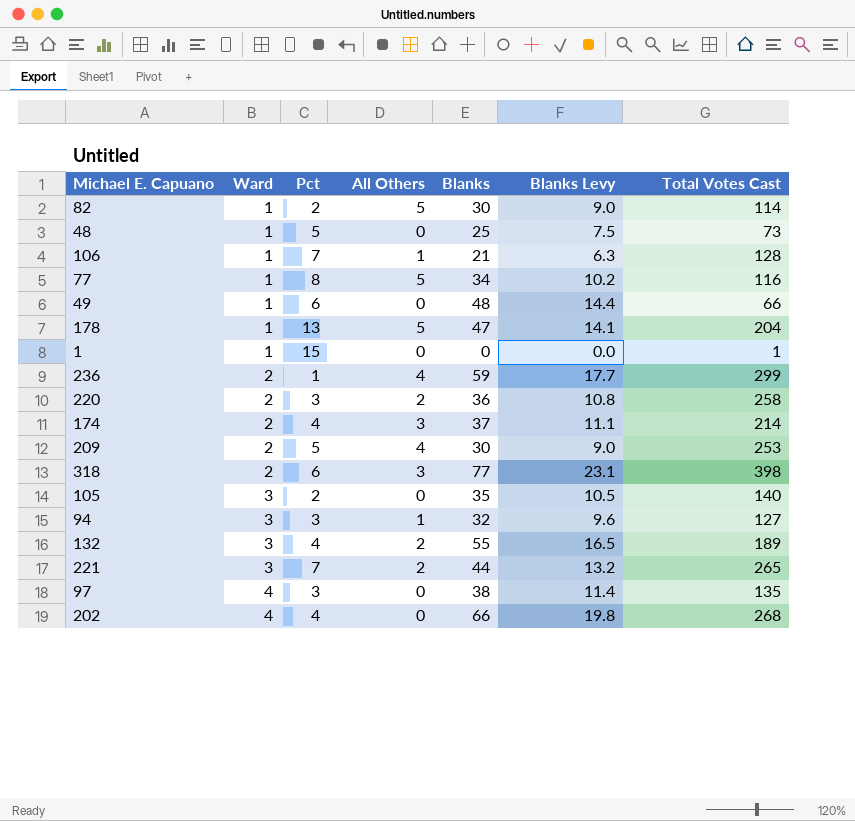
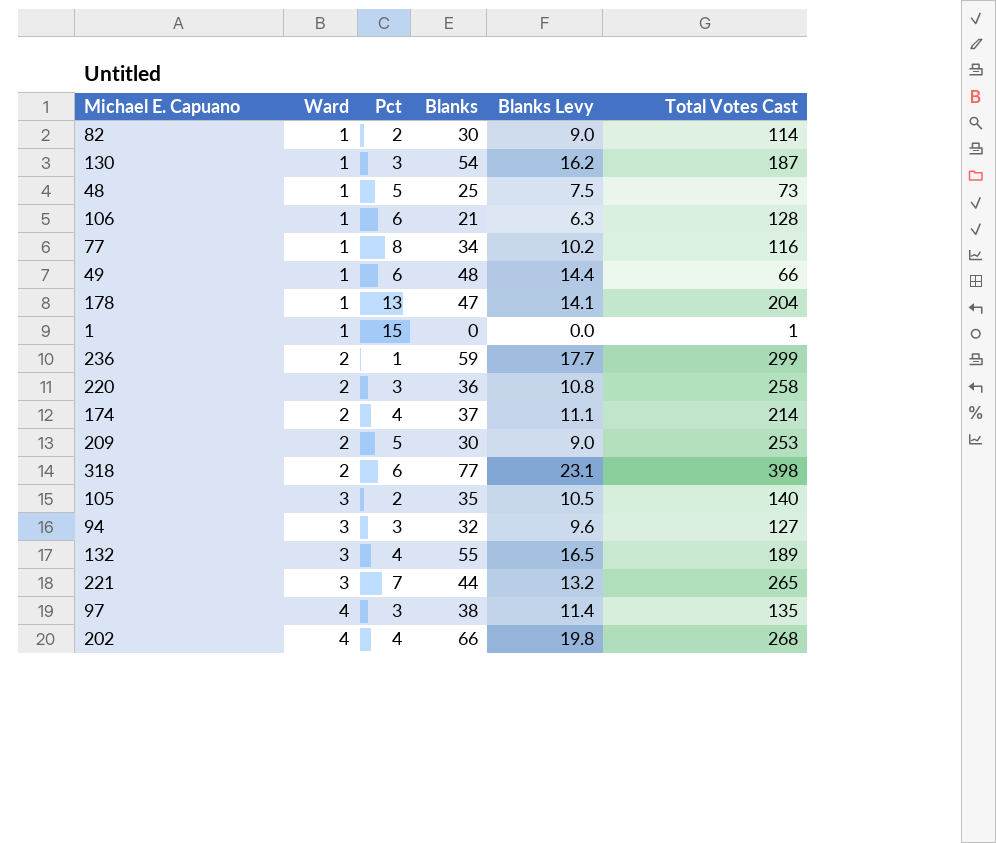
column All Others | position: 4 -> none
row 130: none -> 1 | 3 | 54 | 16.2 | 187
106 | Pct: 7 -> 6

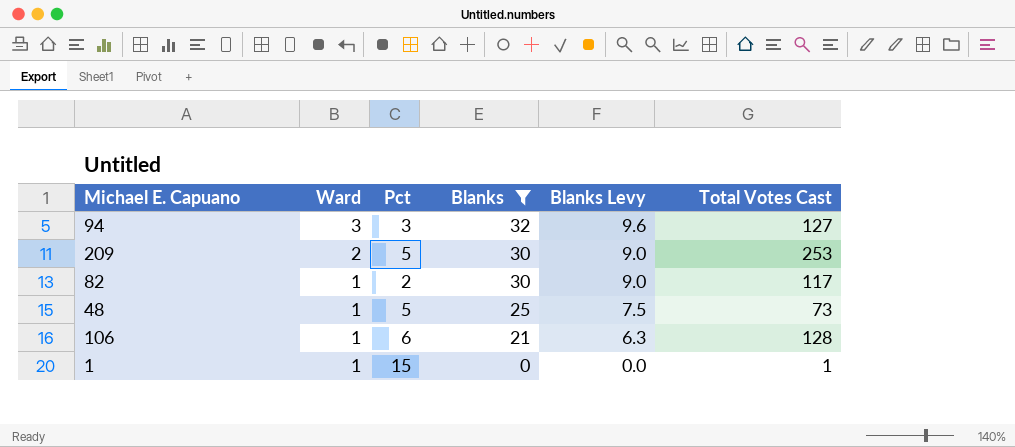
filter: none -> Blanks <= 32
row order: Ward ascending -> Ward descending
82 | Total Votes Cast: 114 -> 117

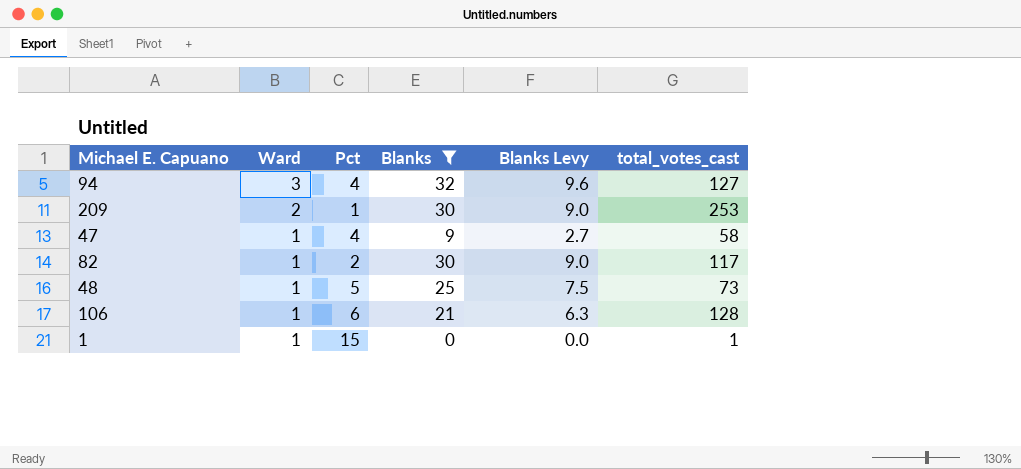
column name: Total Votes Cast -> total_votes_cast
94 | Pct: 3 -> 4
209 | Pct: 5 -> 1
row 47: none -> 1 | 4 | 9 | 2.7 | 58

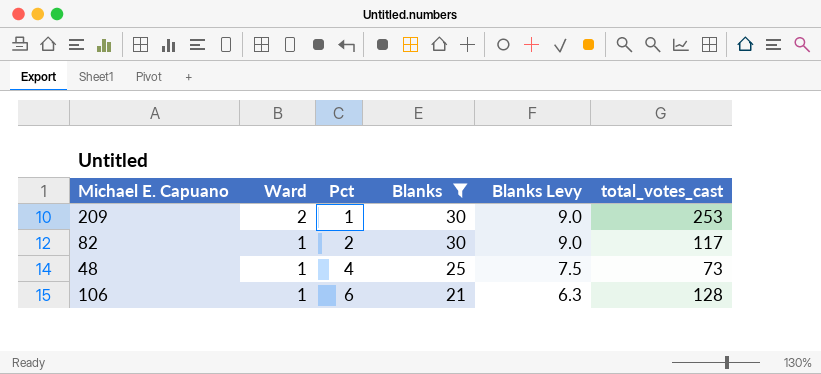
row 94: 3 | 4 | 32 | 9.6 | 127 -> none
row 47: 1 | 4 | 9 | 2.7 | 58 -> none
row 1: 1 | 15 | 0 | 0.0 | 1 -> none
48 | Pct: 5 -> 4

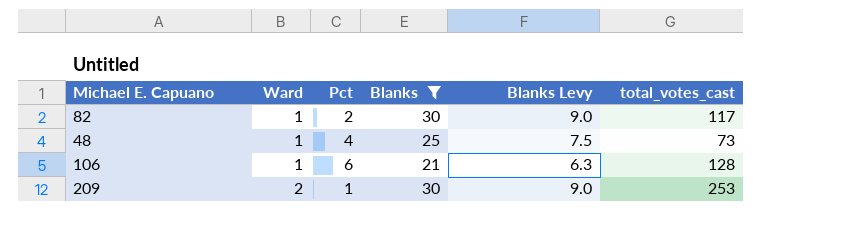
row order: Ward descending -> Ward ascending

